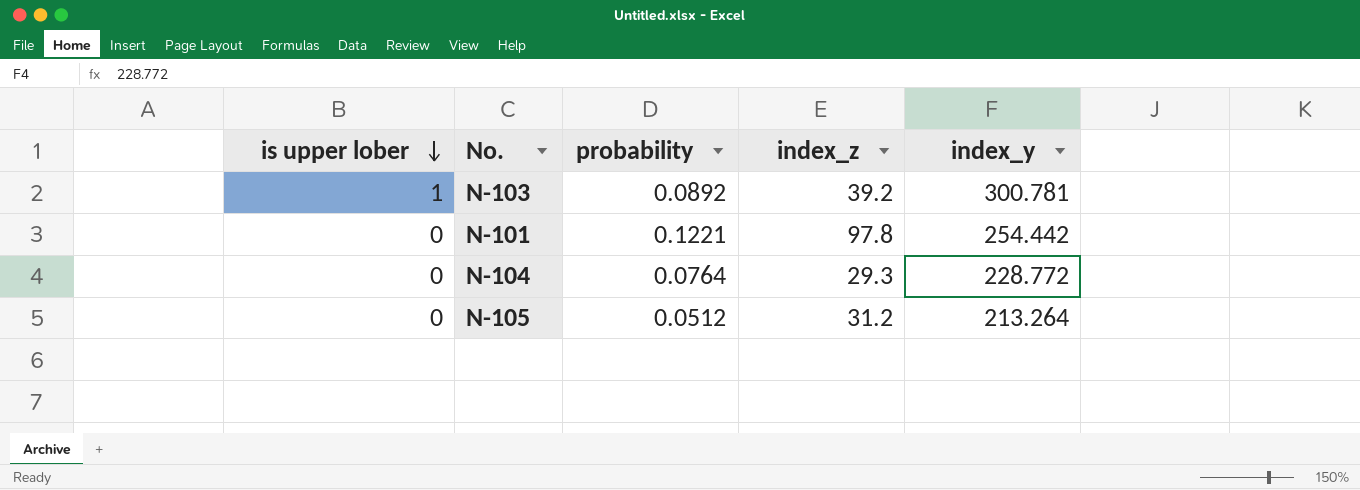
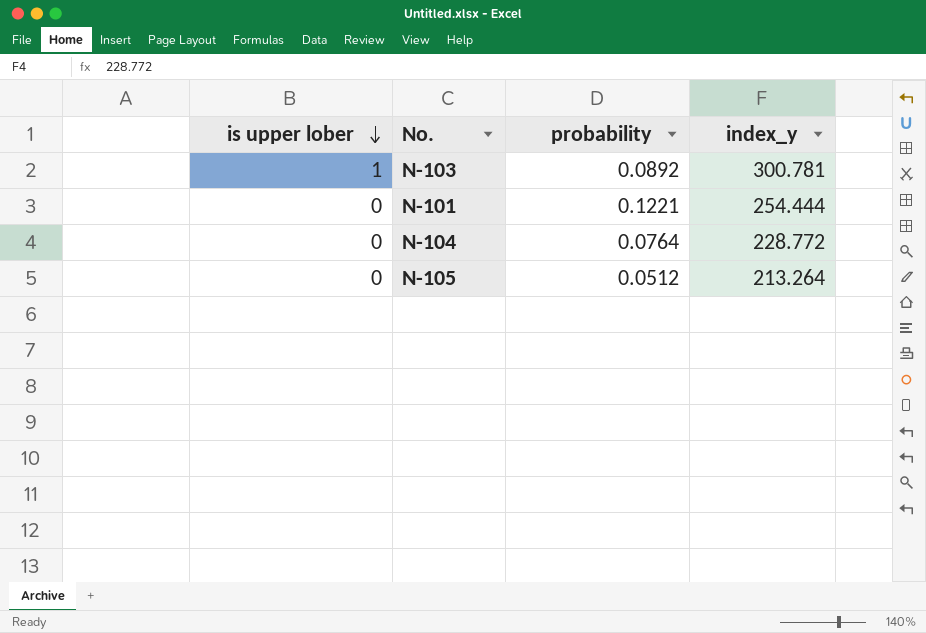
column index_z | position: 4 -> none
N-101 | index_y: 254.442 -> 254.444

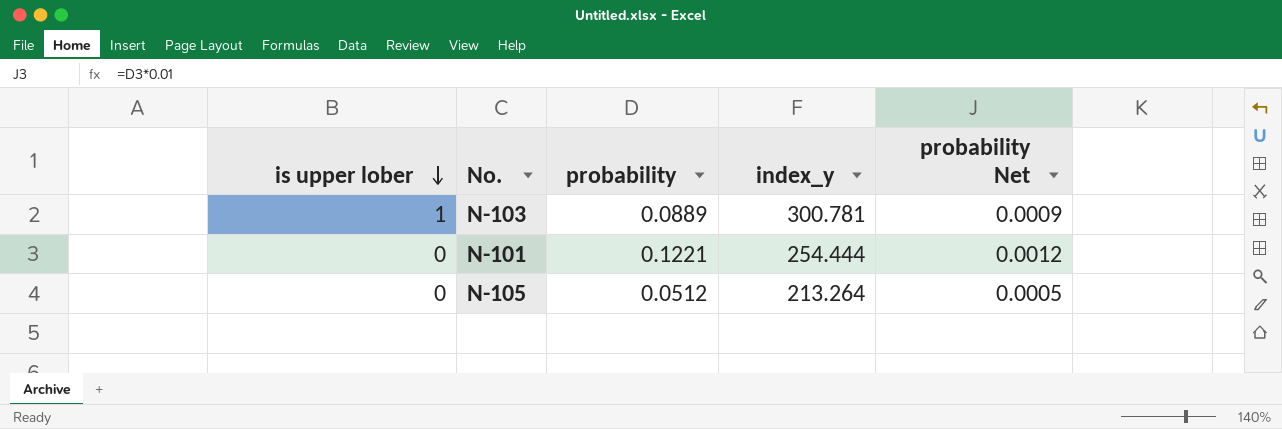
column probability Net | formula: none -> [probability] * 0.01
row N-104: 0 | 0.0764 | 228.772 -> none
N-103 | probability: 0.0892 -> 0.0889

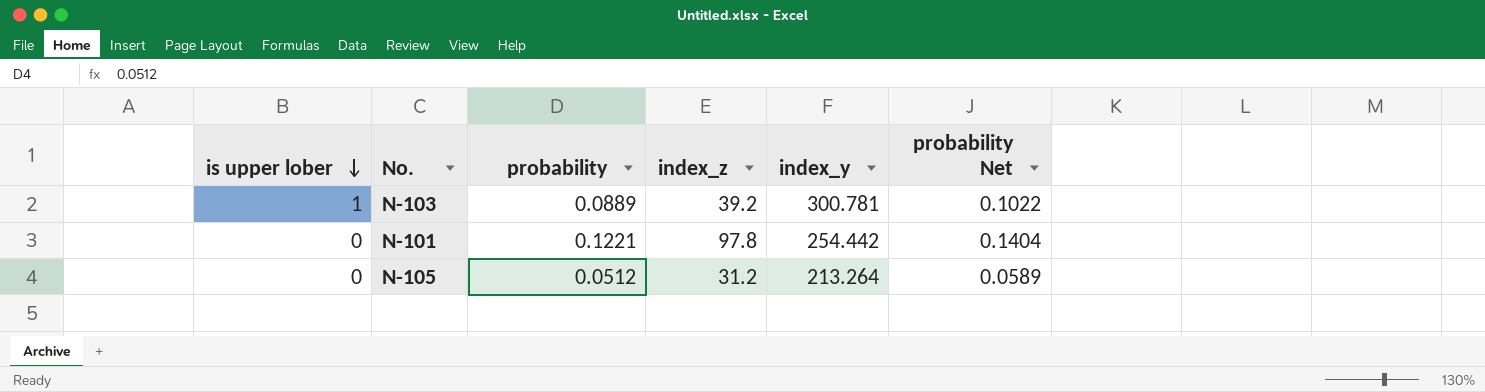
column index_z | position: none -> 4
column probability Net | formula: [probability] * 0.01 -> [probability] * 1.15
N-101 | index_y: 254.444 -> 254.442

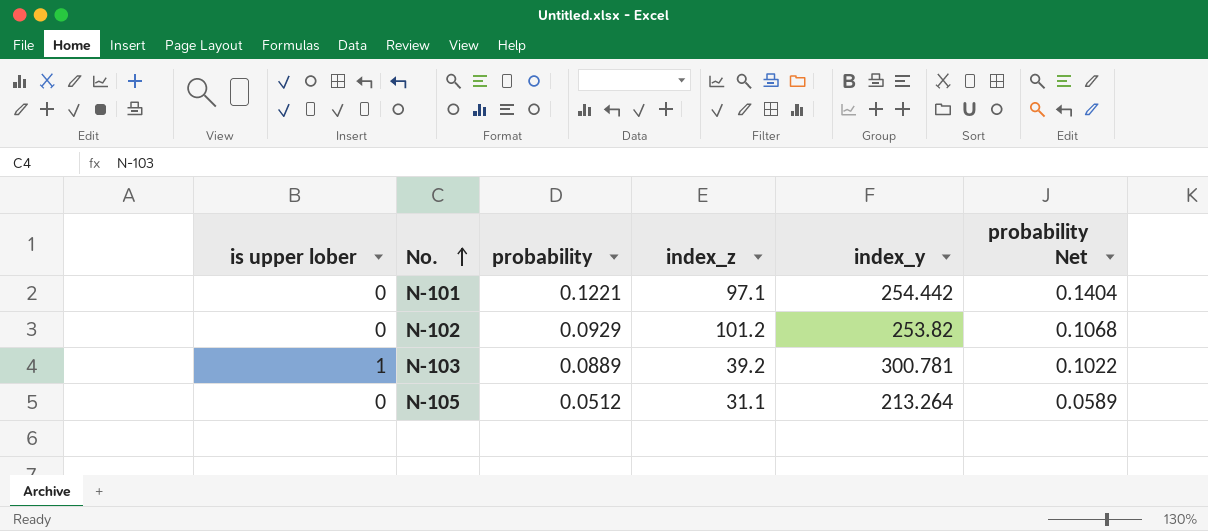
row order: is upper lober descending -> No. ascending
N-101 | index_z: 97.8 -> 97.1
row N-102: none -> 0 | 0.0929 | 101.2 | 253.82 | 0.1068
N-105 | index_z: 31.2 -> 31.1

